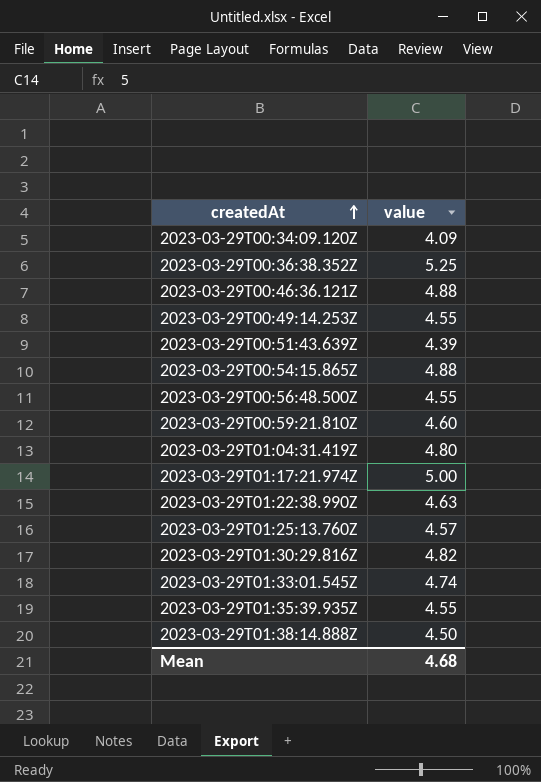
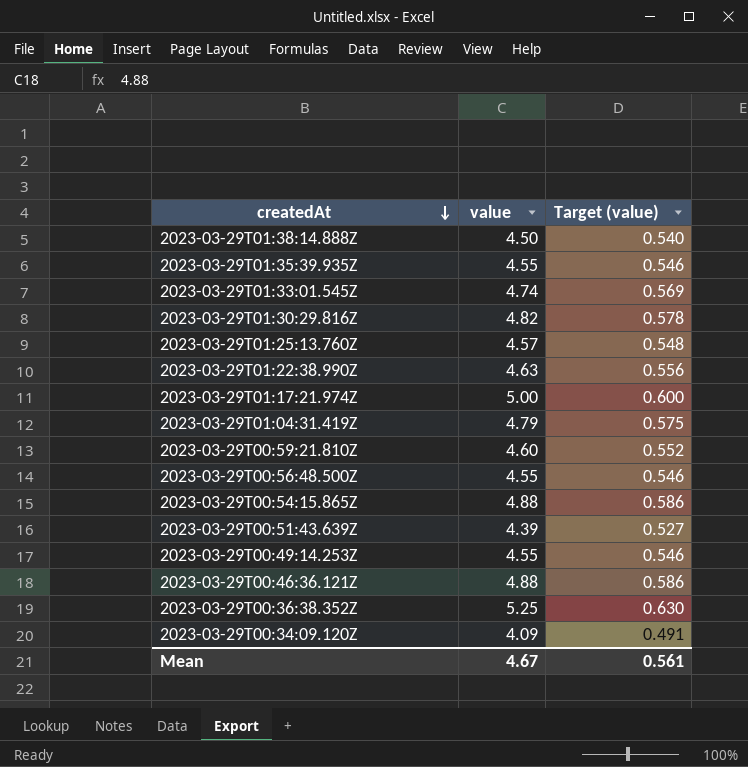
row order: createdAt ascending -> createdAt descending
column Target (value) | formula: none -> [value] * 0.12
2023-03-29T01:04:31.419Z | value: 4.80 -> 4.79
Mean | value: 4.68 -> 4.67

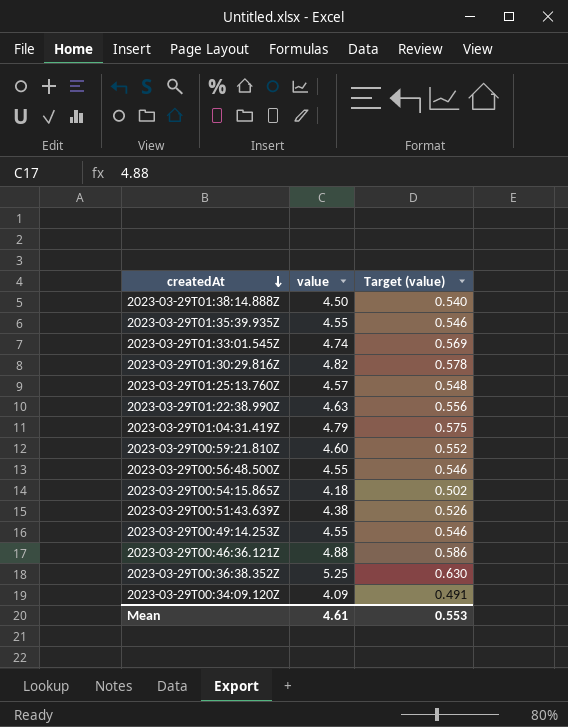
row 2023-03-29T01:17:21.974Z: 5.00 | 0.600 -> none
2023-03-29T00:54:15.865Z | value: 4.88 -> 4.18
2023-03-29T00:54:15.865Z | Target (value): 0.586 -> 0.502
2023-03-29T00:51:43.639Z | value: 4.39 -> 4.38
2023-03-29T00:51:43.639Z | Target (value): 0.527 -> 0.526
Mean | value: 4.67 -> 4.61
Mean | Target (value): 0.561 -> 0.553

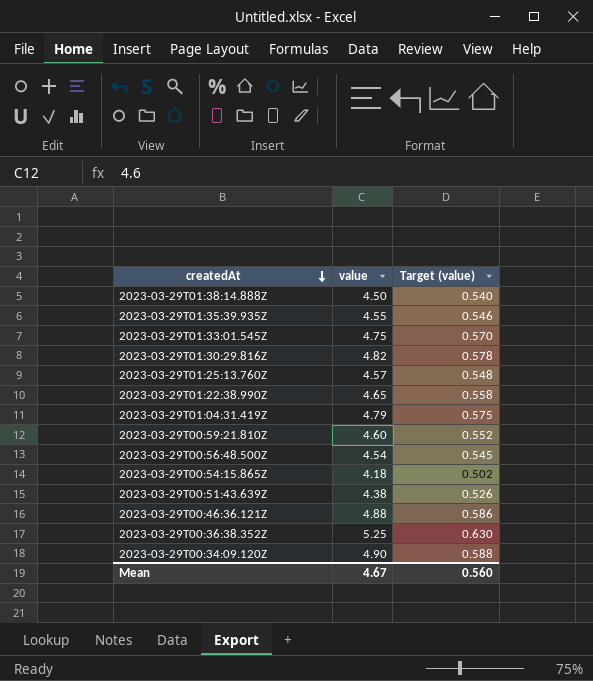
row 2023-03-29T00:49:14.253Z: 4.55 | 0.546 -> none
2023-03-29T01:33:01.545Z | value: 4.74 -> 4.75
2023-03-29T01:33:01.545Z | Target (value): 0.569 -> 0.570
2023-03-29T01:22:38.990Z | value: 4.63 -> 4.65
2023-03-29T01:22:38.990Z | Target (value): 0.556 -> 0.558
2023-03-29T00:56:48.500Z | value: 4.55 -> 4.54
2023-03-29T00:56:48.500Z | Target (value): 0.546 -> 0.545
2023-03-29T00:34:09.120Z | value: 4.09 -> 4.90
2023-03-29T00:34:09.120Z | Target (value): 0.491 -> 0.588
Mean | value: 4.61 -> 4.67
Mean | Target (value): 0.553 -> 0.560

